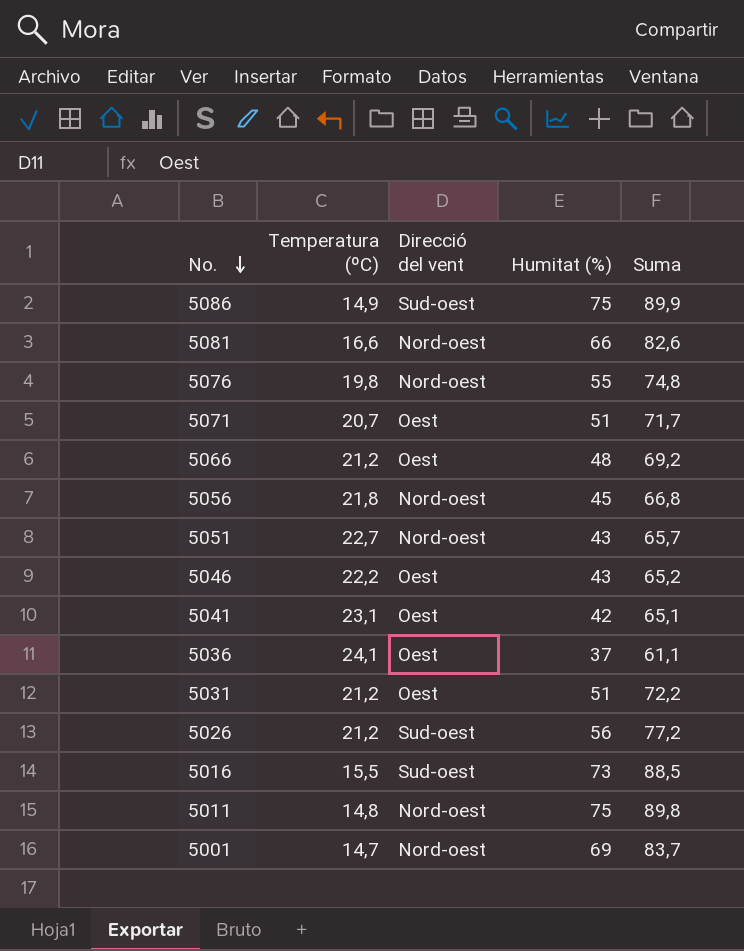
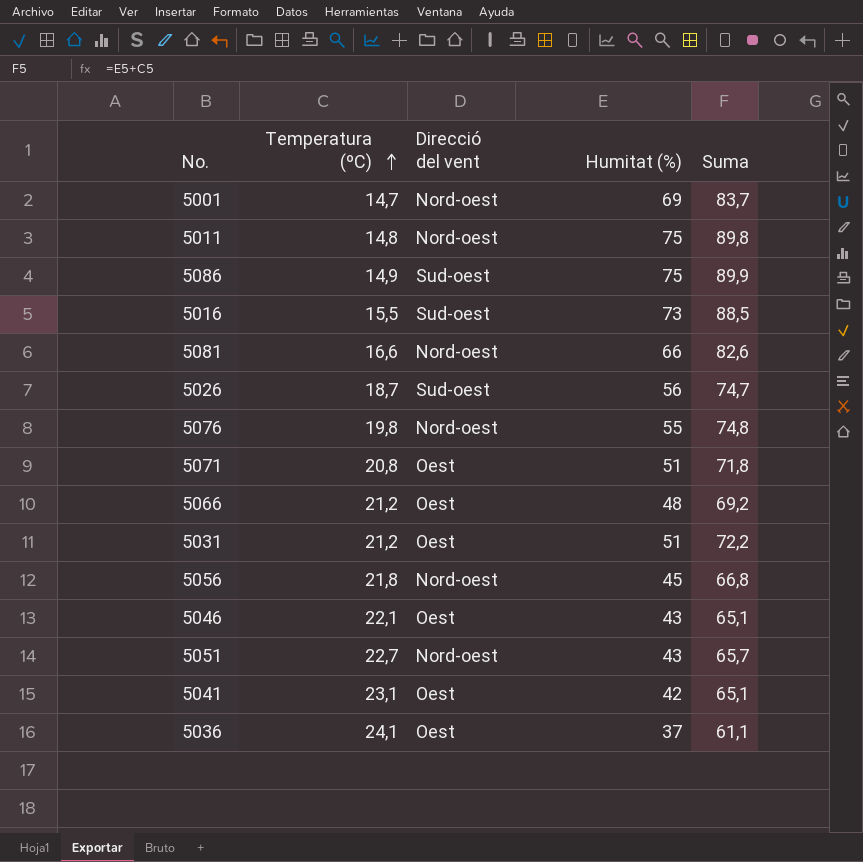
row order: No. descending -> Temperatura (ºC) ascending
5026 | Temperatura (ºC): 21,2 -> 18,7
5026 | Suma: 77,2 -> 74,7
5071 | Temperatura (ºC): 20,7 -> 20,8
5071 | Suma: 71,7 -> 71,8
5046 | Temperatura (ºC): 22,2 -> 22,1
5046 | Suma: 65,2 -> 65,1

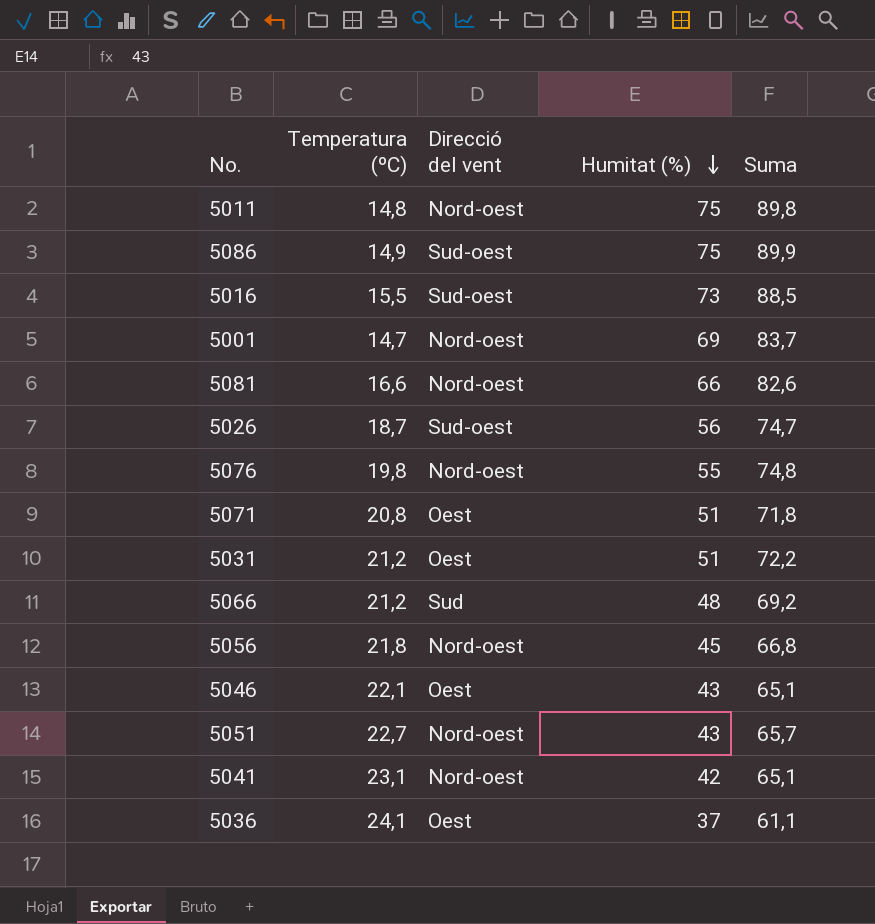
row order: Temperatura (ºC) ascending -> Humitat (%) descending
5066 | Direcció del vent: Oest -> Sud
5041 | Direcció del vent: Oest -> Nord-oest

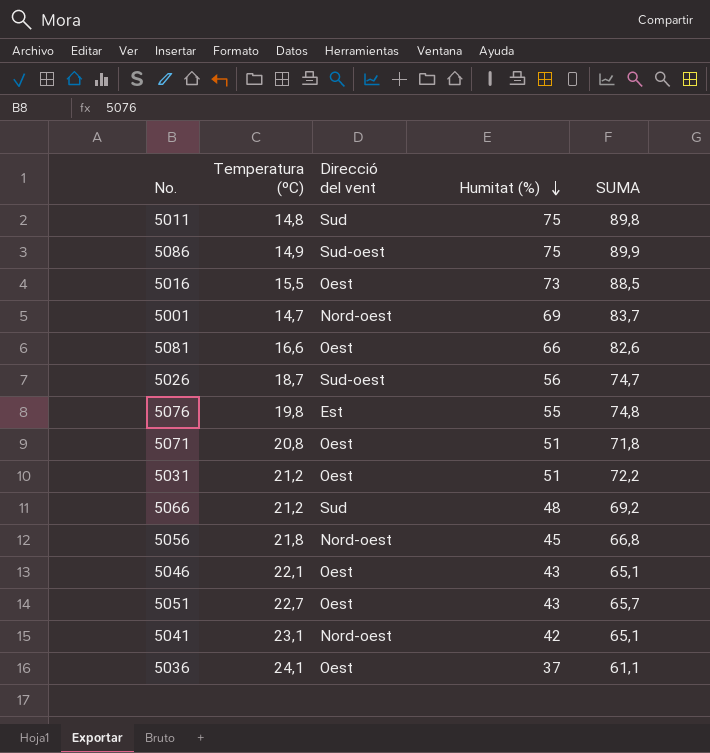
column name: Suma -> SUMA
5011 | Direcció del vent: Nord-oest -> Sud
5016 | Direcció del vent: Sud-oest -> Oest
5081 | Direcció del vent: Nord-oest -> Oest
5076 | Direcció del vent: Nord-oest -> Est
5051 | Direcció del vent: Nord-oest -> Oest

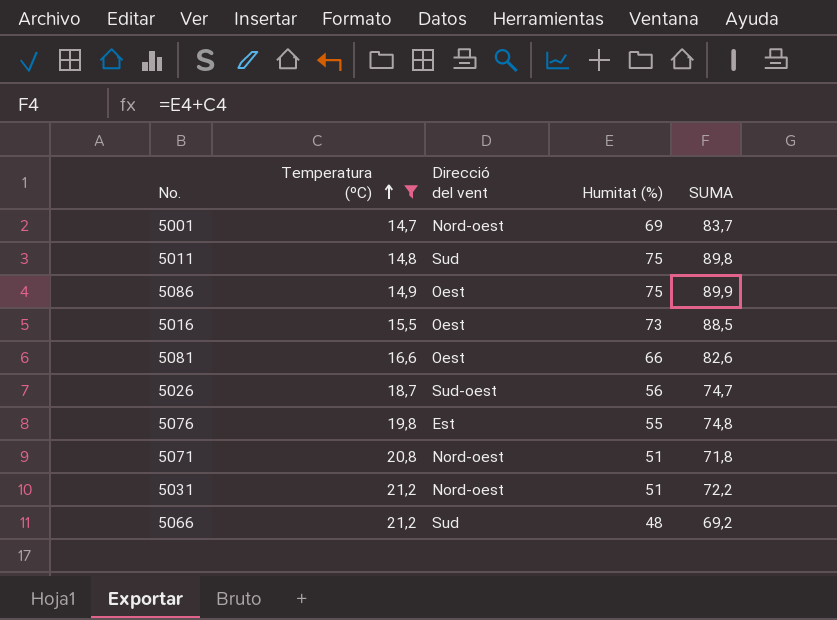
filter: none -> Temperatura (ºC) <= 21,2
row order: Humitat (%) descending -> Temperatura (ºC) ascending
5086 | Direcció del vent: Sud-oest -> Oest
5071 | Direcció del vent: Oest -> Nord-oest
5031 | Direcció del vent: Oest -> Nord-oest

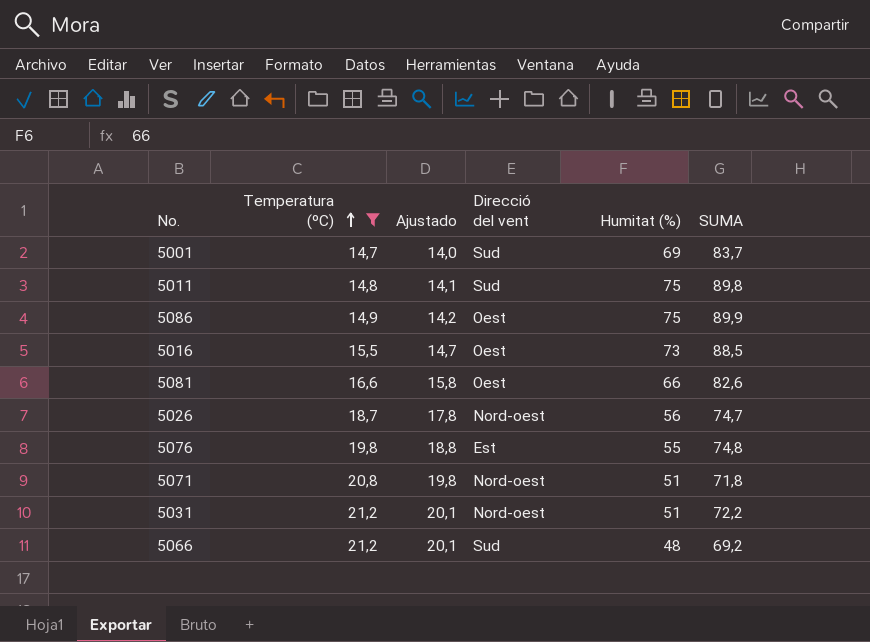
column Ajustado | formula: none -> [Temperatura (ºC)] * 0,95
5001 | Direcció del vent: Nord-oest -> Sud
5026 | Direcció del vent: Sud-oest -> Nord-oest

